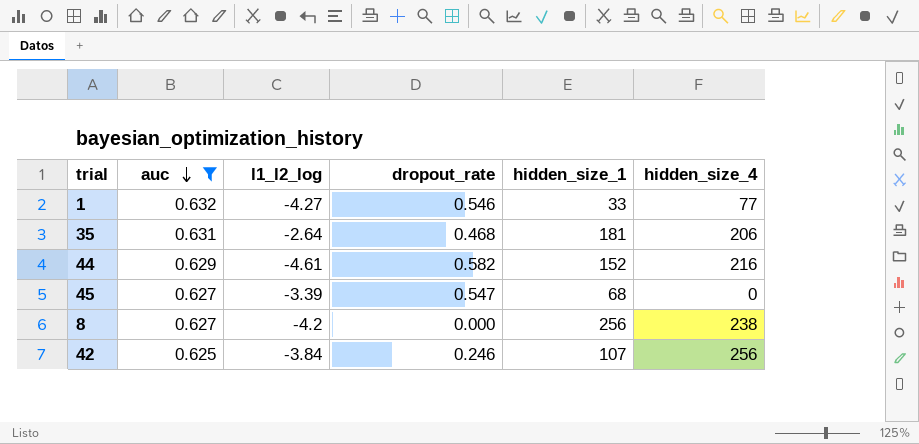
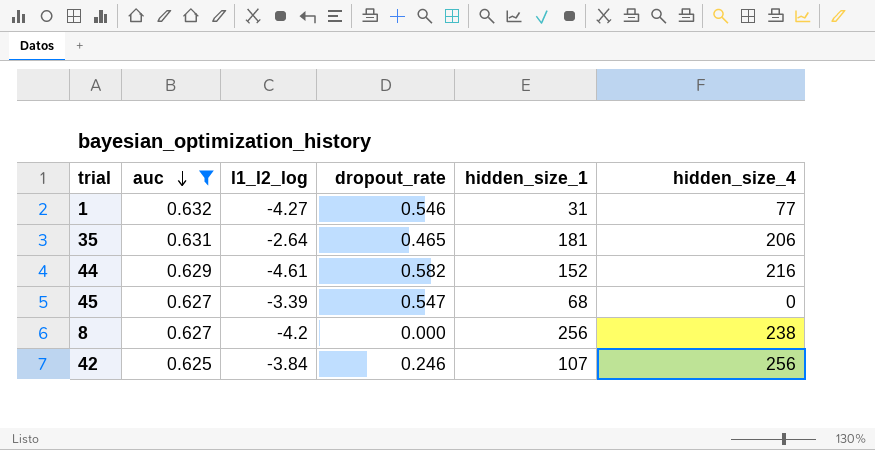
1 | hidden_size_1: 33 -> 31
35 | dropout_rate: 0.468 -> 0.465

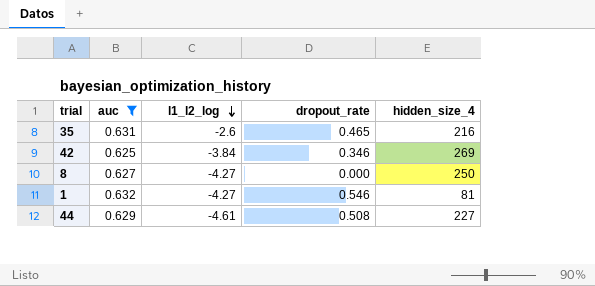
row order: auc descending -> l1_l2_log descending
column hidden_size_1 | position: 5 -> none
row 45: 0.627 | -3.39 | 0.547 | 68 | 0 -> none
35 | l1_l2_log: -2.64 -> -2.6
35 | hidden_size_4: 206 -> 216
42 | dropout_rate: 0.246 -> 0.346
42 | hidden_size_4: 256 -> 269
8 | l1_l2_log: -4.2 -> -4.27
8 | hidden_size_4: 238 -> 250
1 | hidden_size_4: 77 -> 81
44 | dropout_rate: 0.582 -> 0.508
44 | hidden_size_4: 216 -> 227

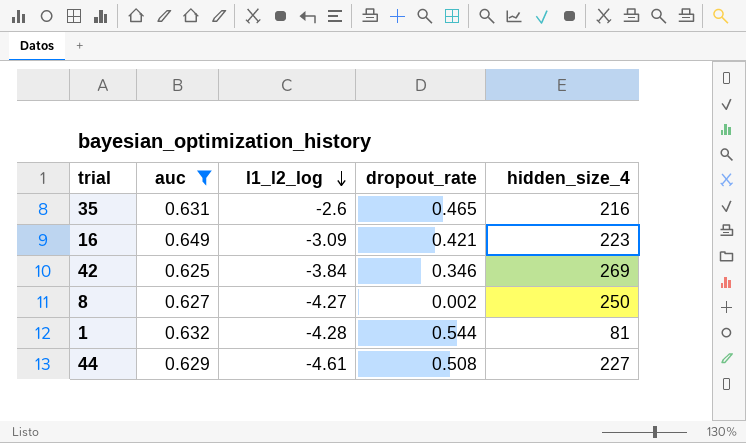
row 16: none -> 0.649 | -3.09 | 0.421 | 223
8 | dropout_rate: 0.000 -> 0.002
1 | l1_l2_log: -4.27 -> -4.28
1 | dropout_rate: 0.546 -> 0.544

